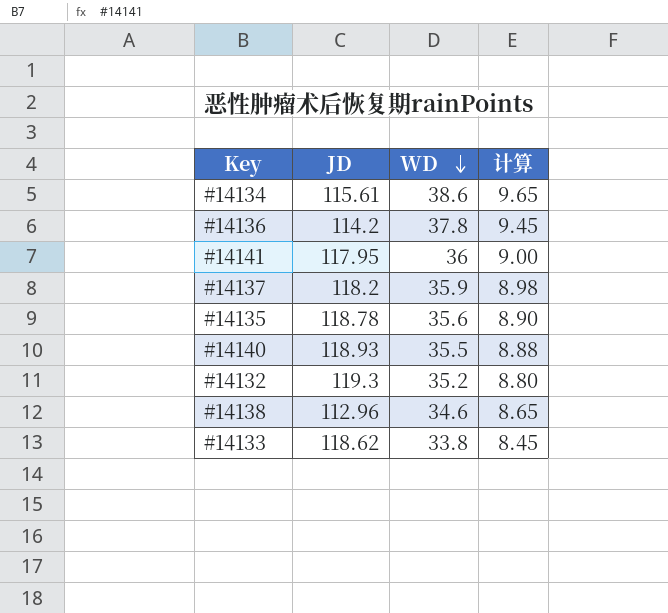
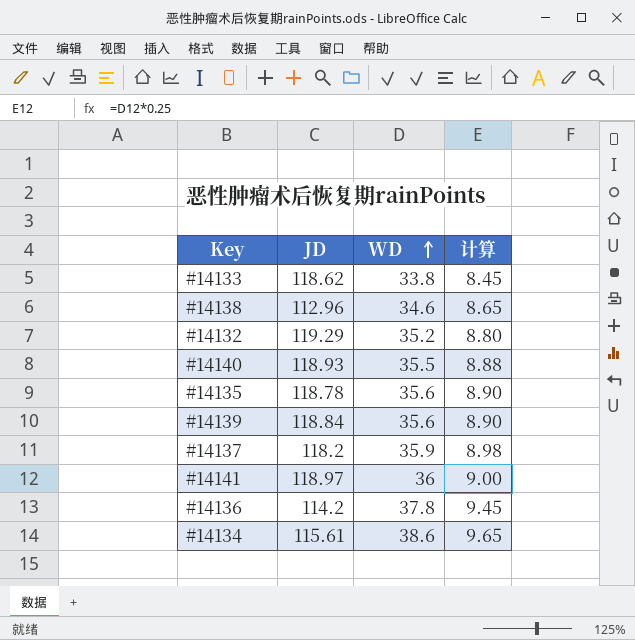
row order: WD descending -> WD ascending
#14132 | JD: 119.3 -> 119.29
row #14139: none -> 118.84 | 35.6 | 8.90
#14141 | JD: 117.95 -> 118.97

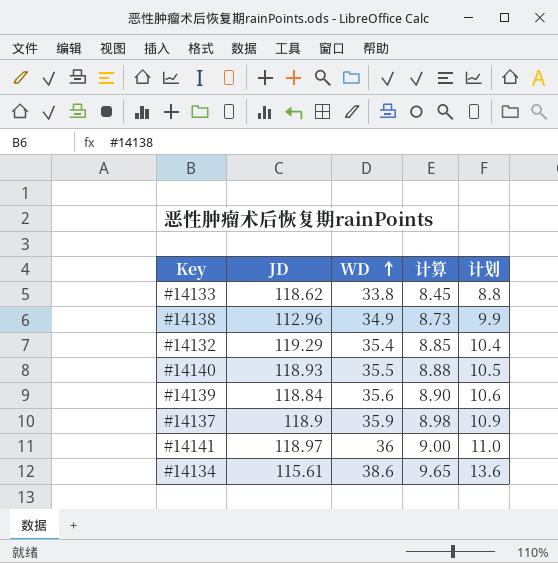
column 计划 | formula: none -> [WD] - 25
row #14135: 118.78 | 35.6 | 8.90 -> none
row #14136: 114.2 | 37.8 | 9.45 -> none
#14138 | WD: 34.6 -> 34.9
#14138 | 计算: 8.65 -> 8.73
#14132 | WD: 35.2 -> 35.4
#14132 | 计算: 8.80 -> 8.85
#14137 | JD: 118.2 -> 118.9

